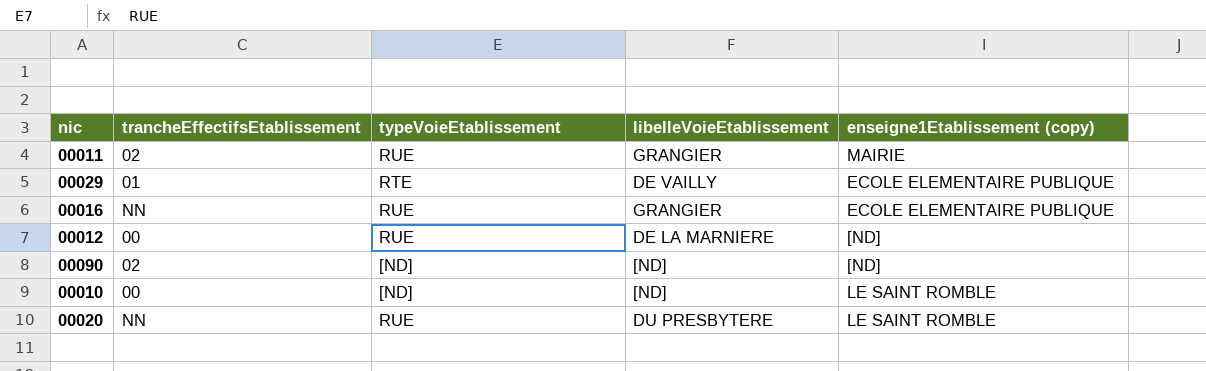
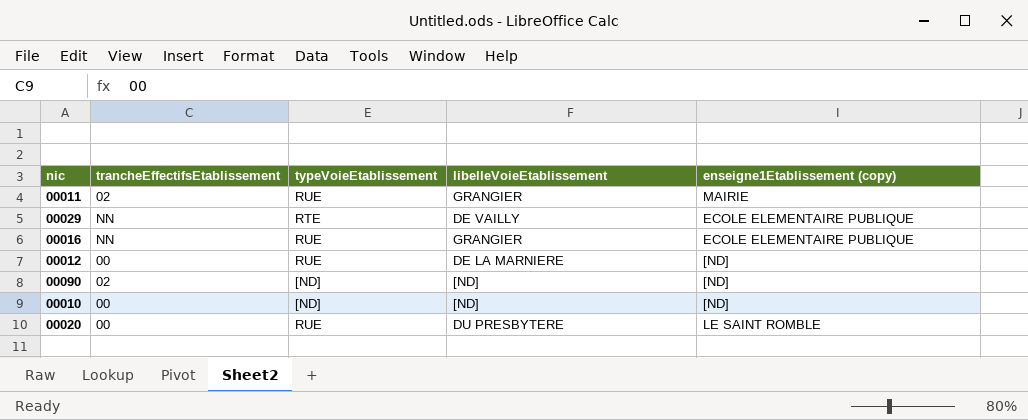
00029 | trancheEffectifsEtablissement: 01 -> NN
00010 | enseigne1Etablissement (copy): LE SAINT ROMBLE -> [ND]
00020 | trancheEffectifsEtablissement: NN -> 00

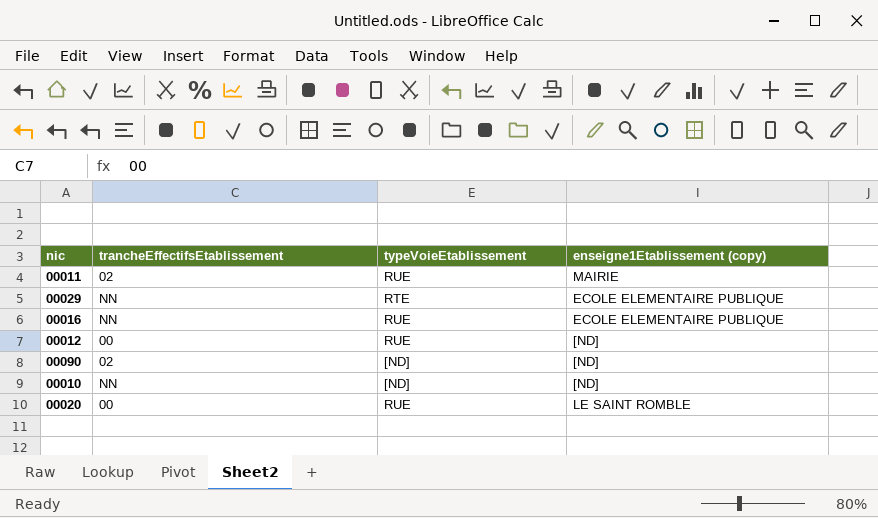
column libelleVoieEtablissement | position: 4 -> none
00010 | trancheEffectifsEtablissement: 00 -> NN

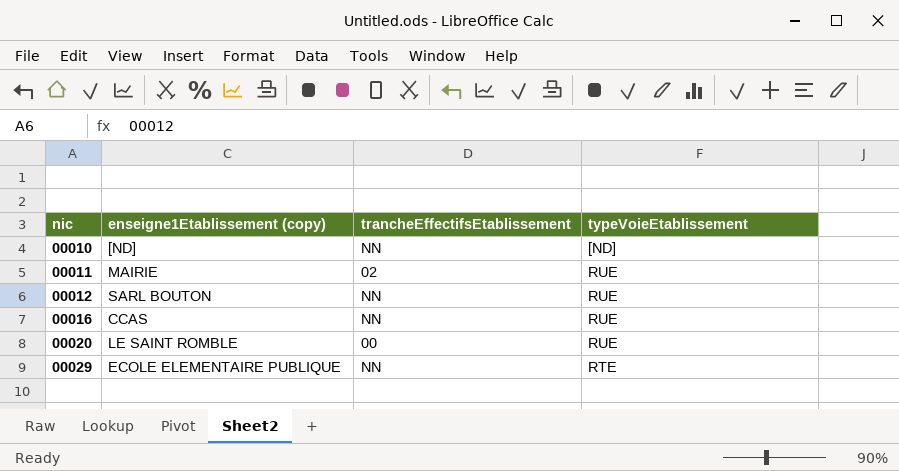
row order: none -> nic ascending
column enseigne1Etablissement (copy) | position: 4 -> 2
row 00090: 02 | [ND] | [ND] -> none
00012 | enseigne1Etablissement (copy): [ND] -> SARL BOUTON
00012 | trancheEffectifsEtablissement: 00 -> NN
00016 | enseigne1Etablissement (copy): ECOLE ELEMENTAIRE PUBLIQUE -> CCAS

